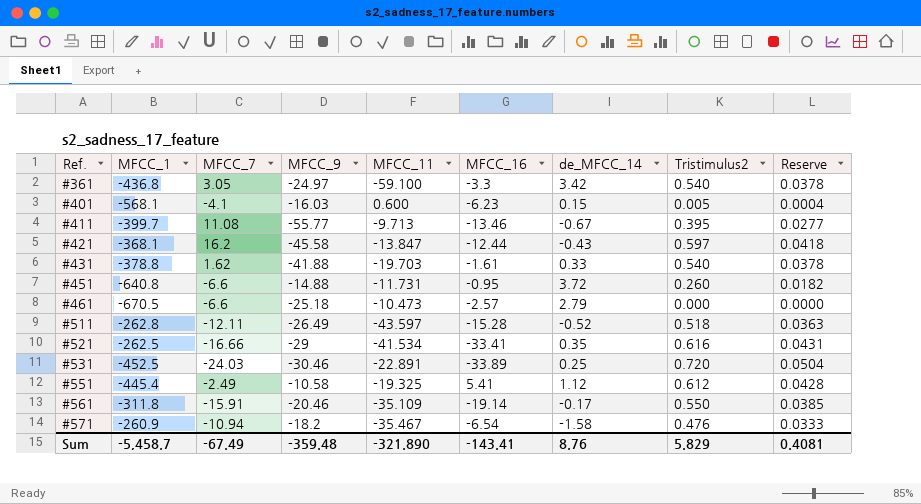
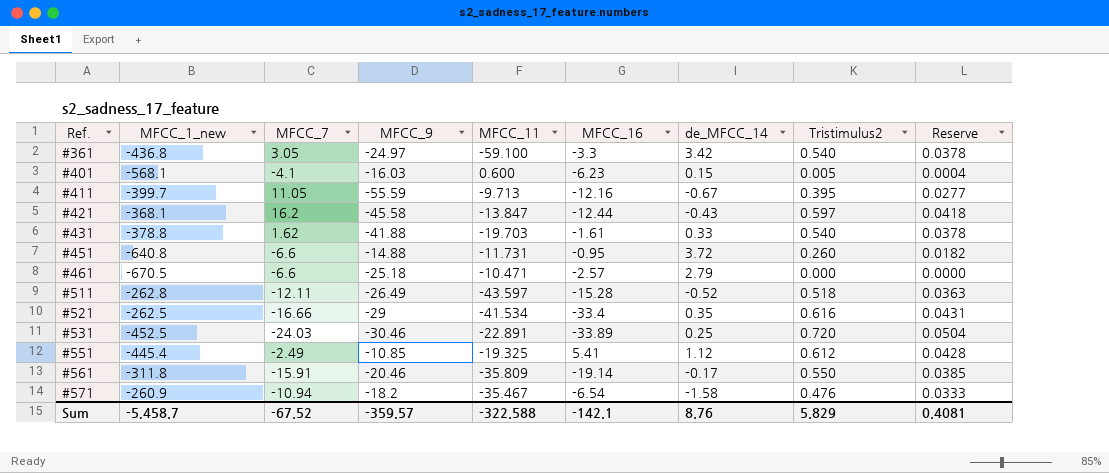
column name: MFCC_1 -> MFCC_1_new
#411 | MFCC_7: 11.08 -> 11.05
#411 | MFCC_9: -55.77 -> -55.59
#411 | MFCC_16: -13.46 -> -12.16
#461 | MFCC_11: -10.473 -> -10.471
#521 | MFCC_16: -33.41 -> -33.4
#551 | MFCC_9: -10.58 -> -10.85
#561 | MFCC_11: -35.109 -> -35.809
Sum | MFCC_7: -67.49 -> -67.52
Sum | MFCC_9: -359.48 -> -359.57
Sum | MFCC_11: -321.890 -> -322.588
Sum | MFCC_16: -143.41 -> -142.1

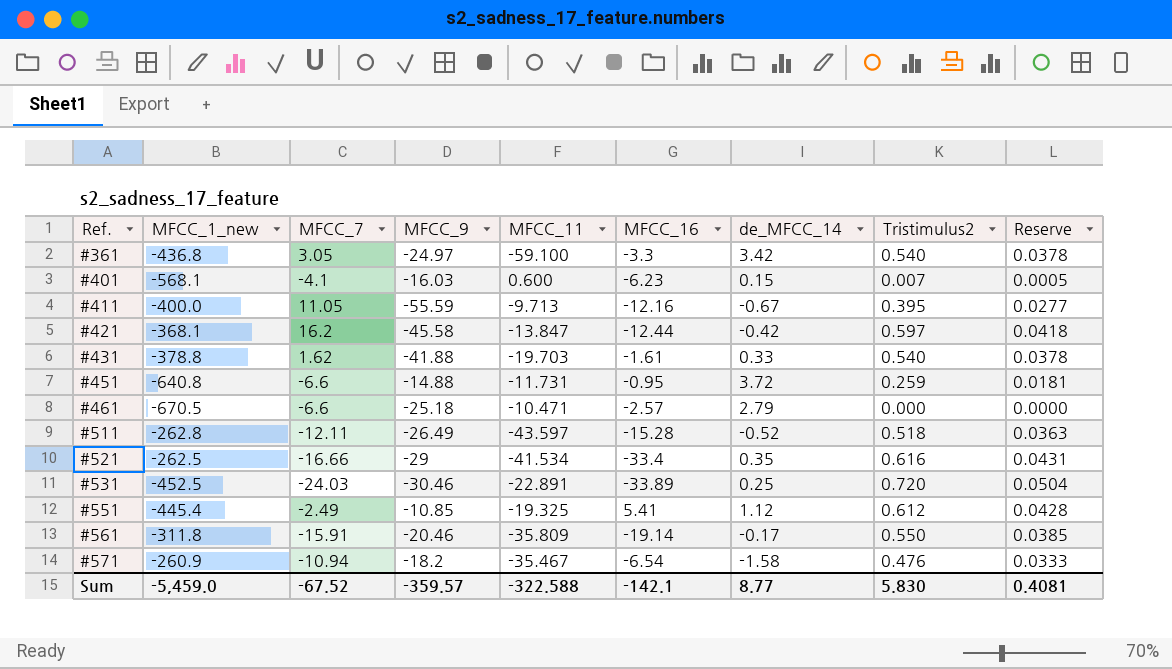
#401 | Tristimulus2: 0.005 -> 0.007
#401 | Reserve: 0.0004 -> 0.0005
#411 | MFCC_1_new: -399.7 -> -400.0
#421 | de_MFCC_14: -0.43 -> -0.42
#451 | Tristimulus2: 0.260 -> 0.259
#451 | Reserve: 0.0182 -> 0.0181
Sum | MFCC_1_new: -5,458.7 -> -5,459.0
Sum | de_MFCC_14: 8.76 -> 8.77
Sum | Tristimulus2: 5.829 -> 5.830

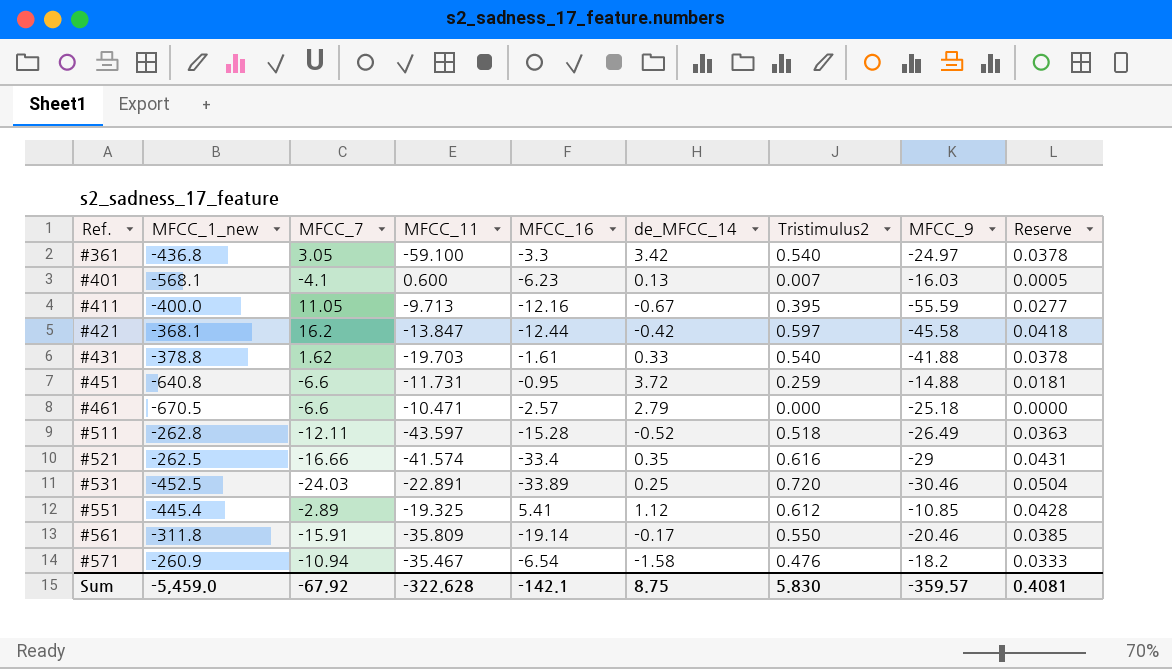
column MFCC_9 | position: 4 -> 8
#401 | de_MFCC_14: 0.15 -> 0.13
#521 | MFCC_11: -41.534 -> -41.574
#551 | MFCC_7: -2.49 -> -2.89
Sum | MFCC_7: -67.52 -> -67.92
Sum | MFCC_11: -322.588 -> -322.628
Sum | de_MFCC_14: 8.77 -> 8.75

